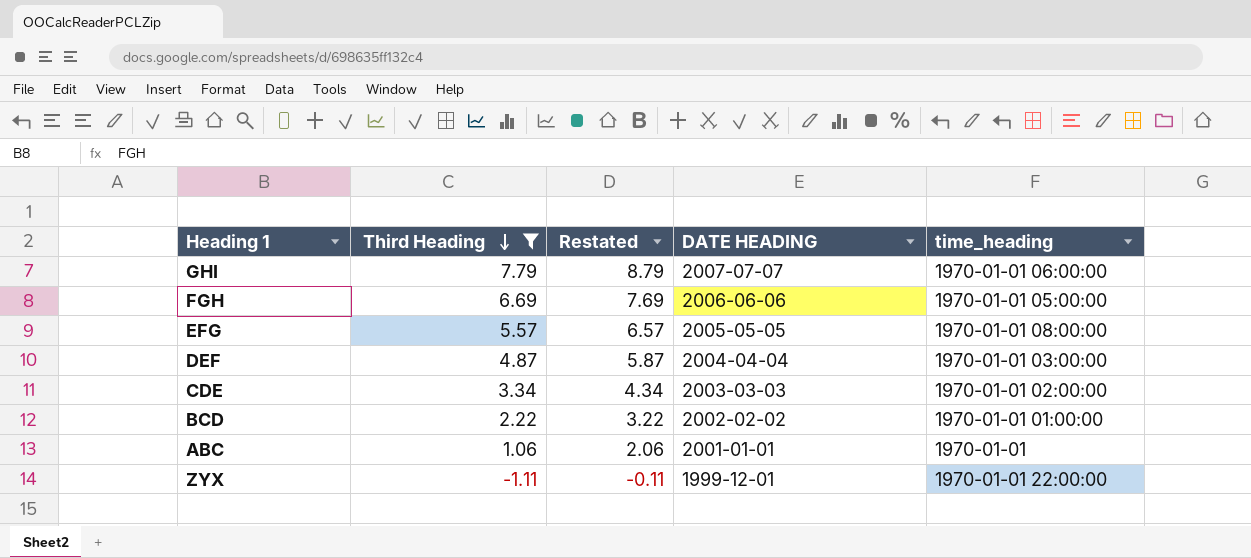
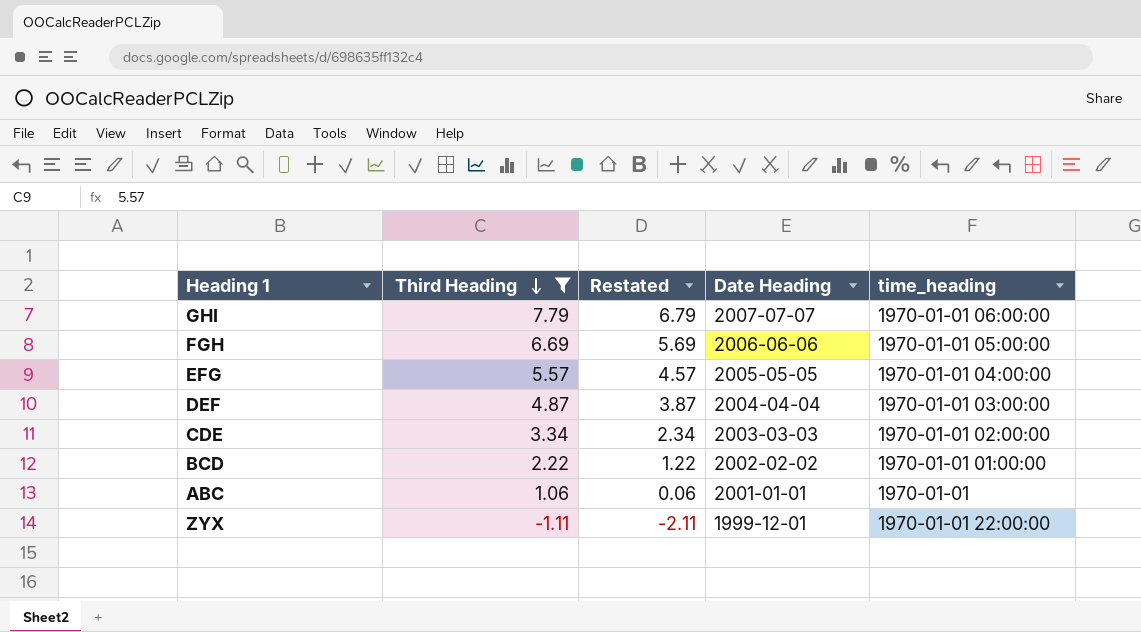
column Restated | formula: [Third Heading] + 1 -> [Third Heading] - 1
column name: DATE HEADING -> Date Heading
EFG | time_heading: 1970-01-01 08:00:00 -> 1970-01-01 04:00:00

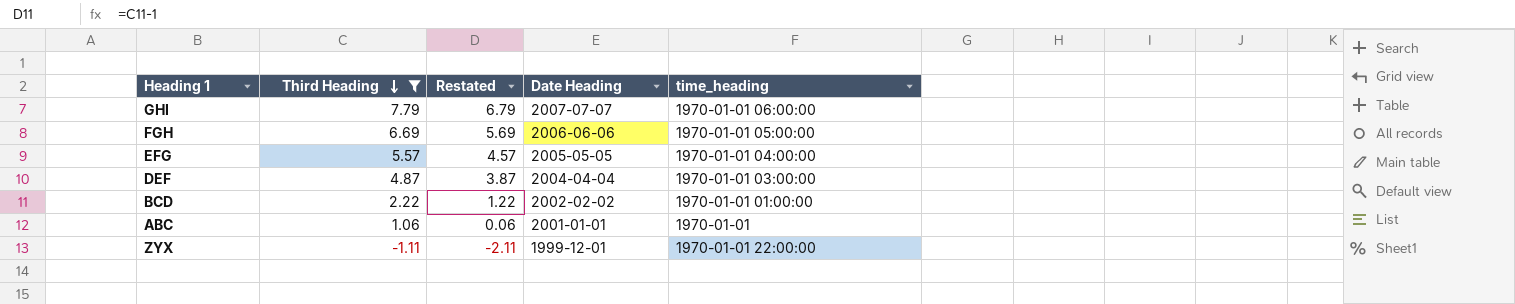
row CDE: 3.34 | 2.34 | 2003-03-03 | 1970-01-01 02:00:00 -> none

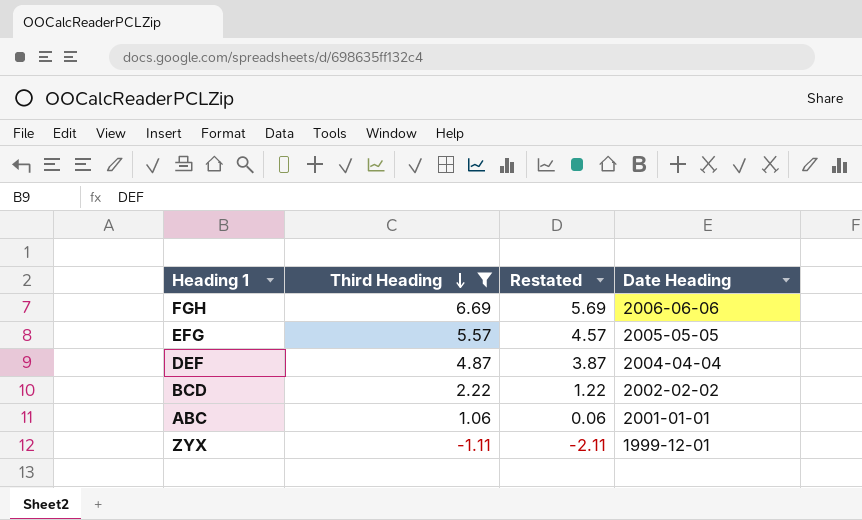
column time_heading | position: 5 -> none
row GHI: 7.79 | 6.79 | 2007-07-07 | 1970-01-01 06:00:00 -> none

